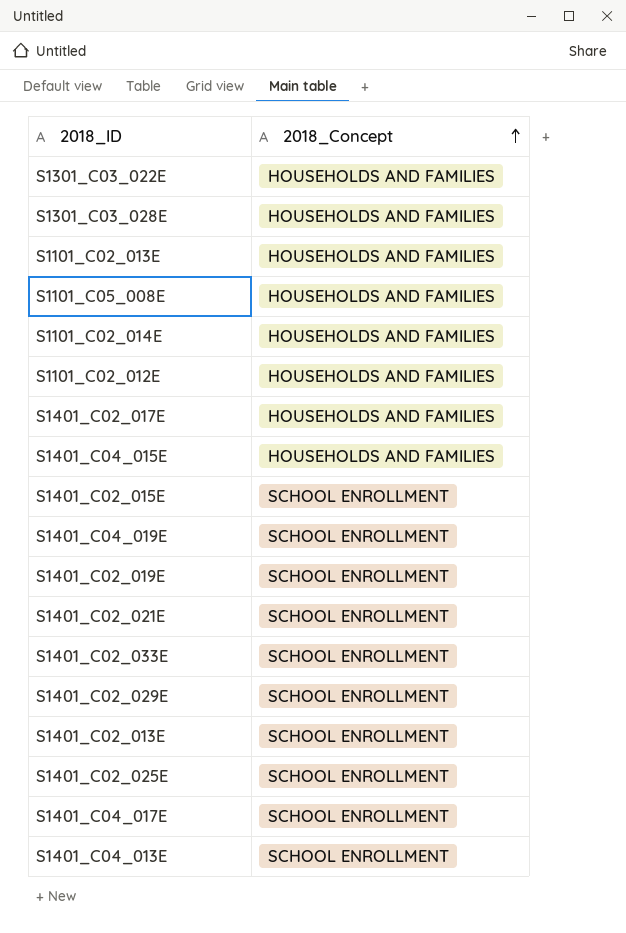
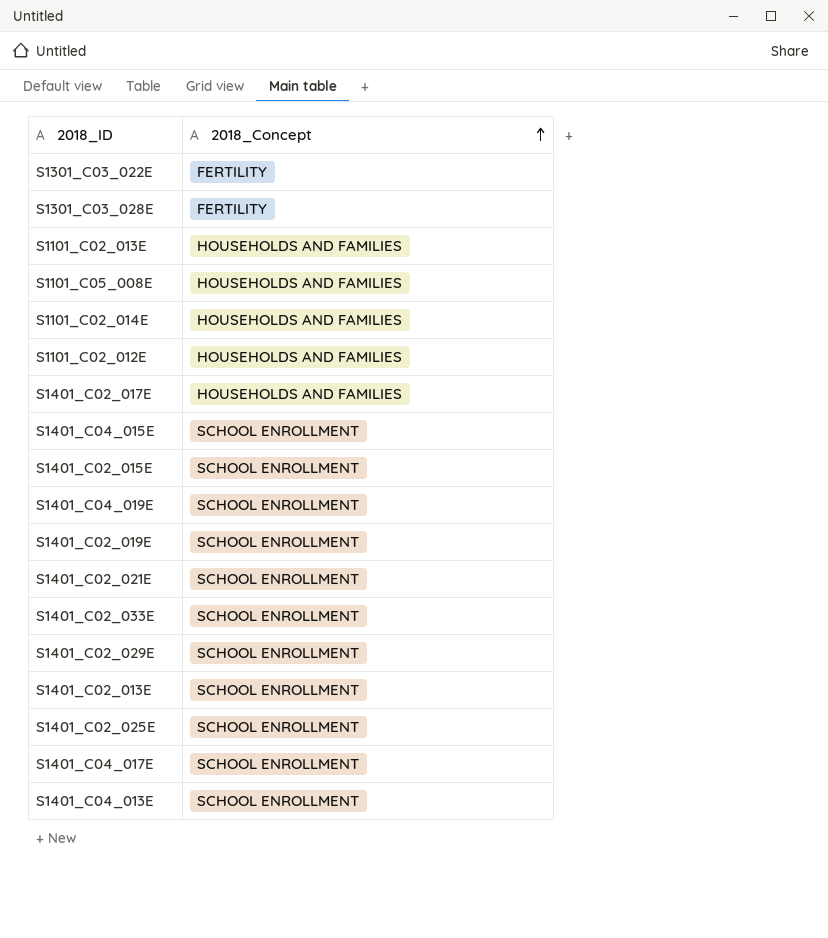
S1301_C03_022E | 2018_Concept: HOUSEHOLDS AND FAMILIES -> FERTILITY
S1301_C03_028E | 2018_Concept: HOUSEHOLDS AND FAMILIES -> FERTILITY
S1401_C04_015E | 2018_Concept: HOUSEHOLDS AND FAMILIES -> SCHOOL ENROLLMENT

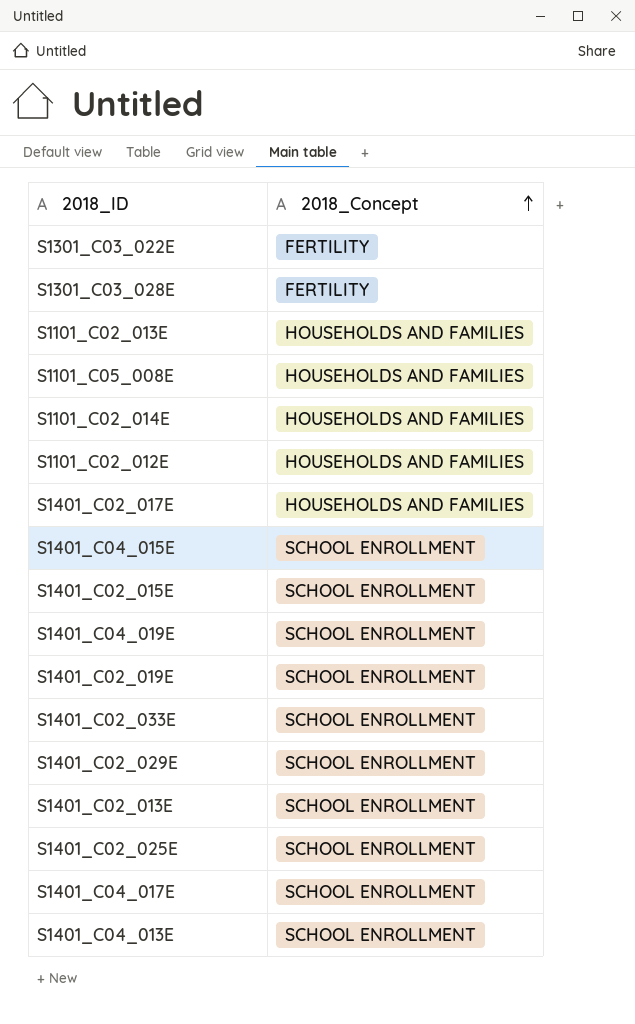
row S1401_C02_021E: SCHOOL ENROLLMENT -> none

